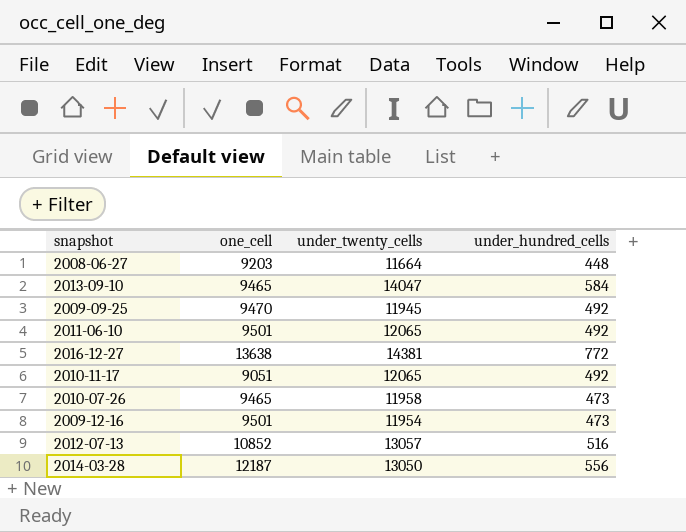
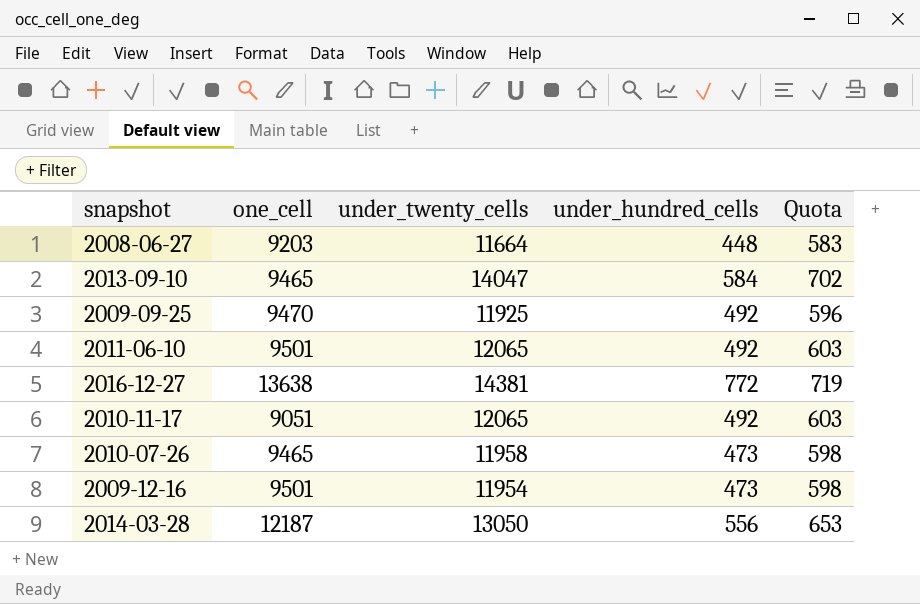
column Quota | formula: none -> [under_twenty_cells] * 0.05
row 2012-07-13: 10852 | 13057 | 516 -> none
2009-09-25 | under_twenty_cells: 11945 -> 11925

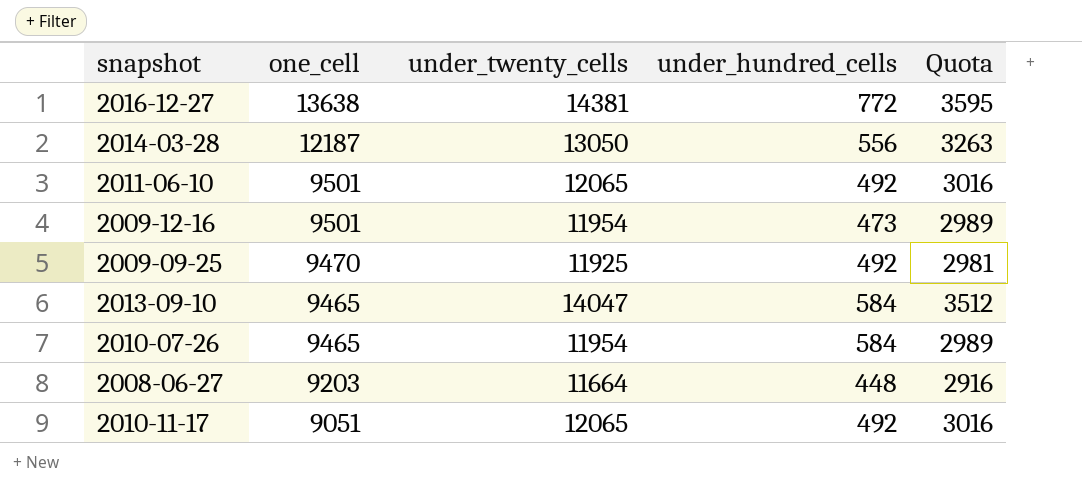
row order: none -> one_cell descending
column Quota | formula: [under_twenty_cells] * 0.05 -> [under_twenty_cells] * 0.25
2010-07-26 | under_twenty_cells: 11958 -> 11954
2010-07-26 | under_hundred_cells: 473 -> 584

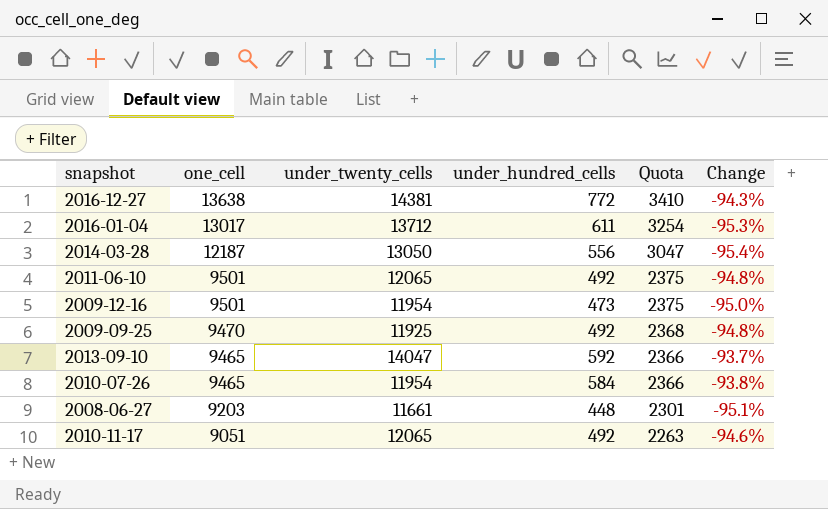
column Quota | formula: [under_twenty_cells] * 0.25 -> [one_cell] * 0.25
column Change | formula: none -> ([under_hundred_cells] - [one_cell]) / [one_cell]
row 2016-01-04: none -> 13017 | 13712 | 611 | 3254 | -95.3%
2013-09-10 | under_hundred_cells: 584 -> 592
2008-06-27 | under_twenty_cells: 11664 -> 11661

